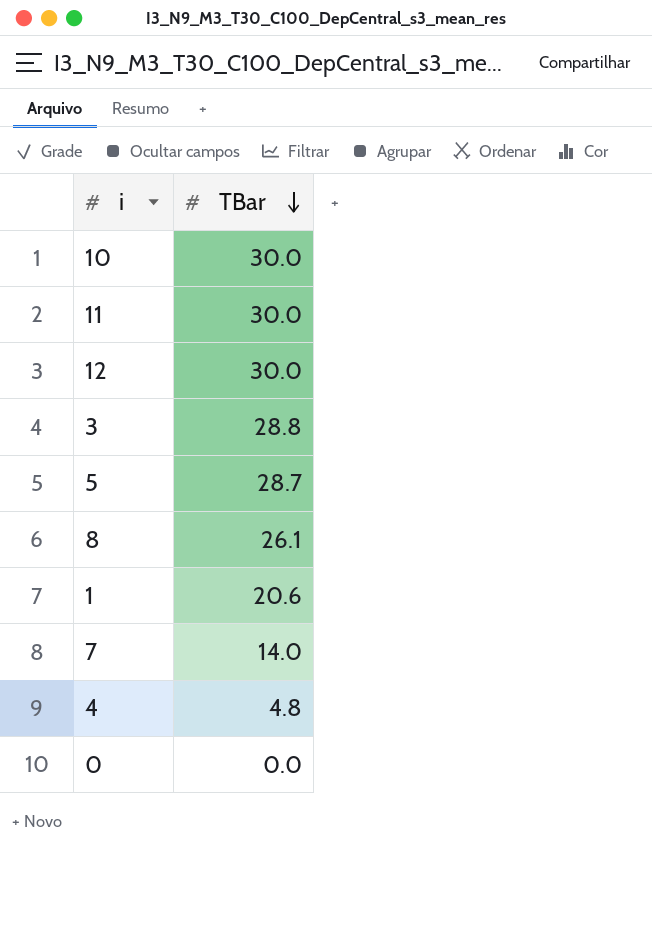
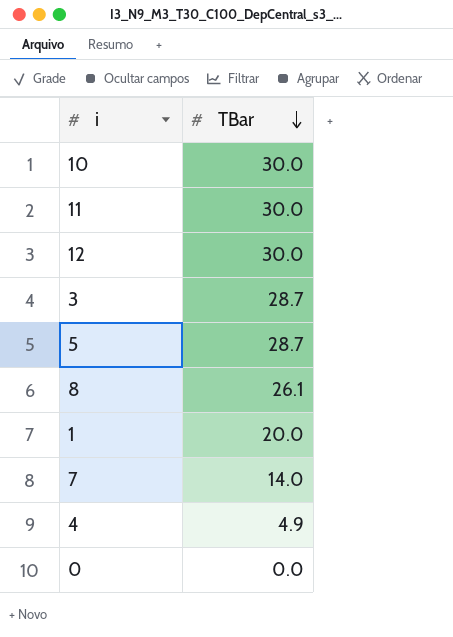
3 | TBar: 28.8 -> 28.7
1 | TBar: 20.6 -> 20.0
4 | TBar: 4.8 -> 4.9

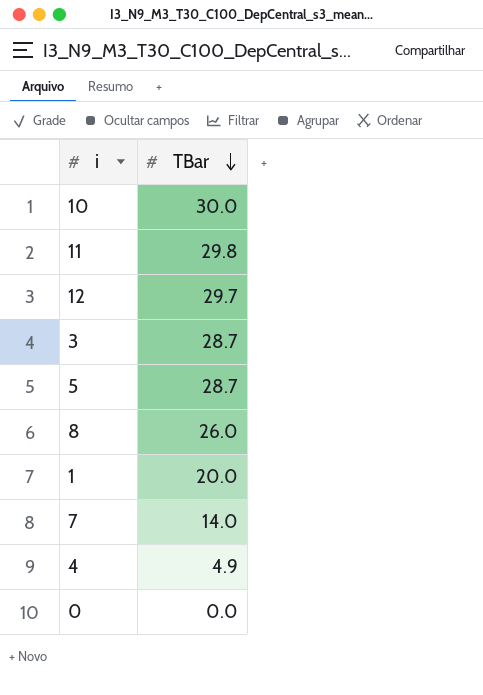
11 | TBar: 30.0 -> 29.8
12 | TBar: 30.0 -> 29.7
8 | TBar: 26.1 -> 26.0

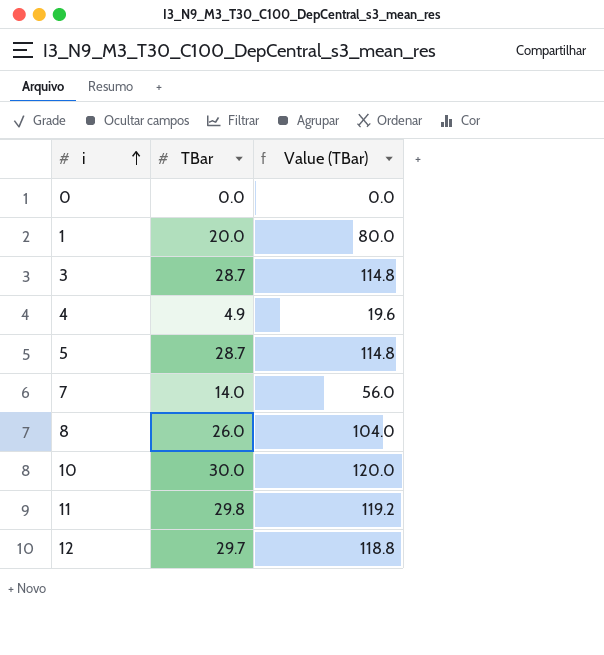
row order: TBar descending -> i ascending
column Value (TBar) | formula: none -> [TBar] * 4

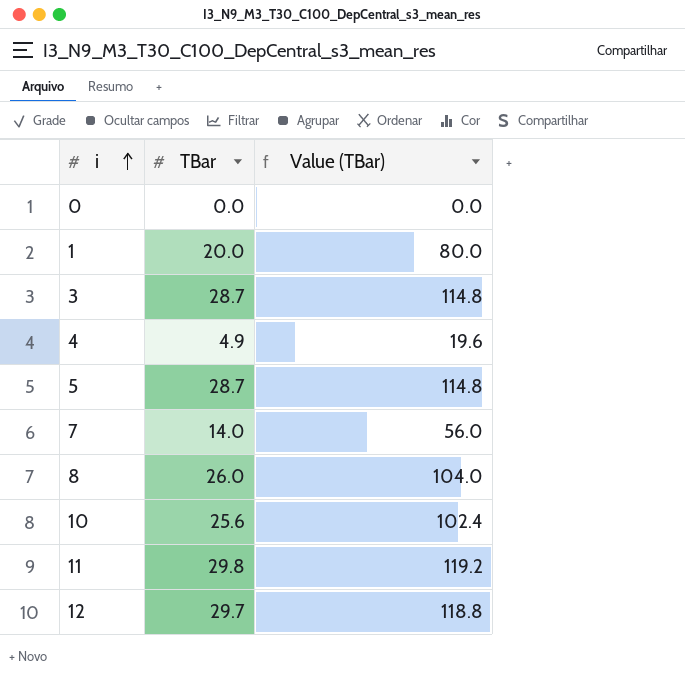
10 | TBar: 30.0 -> 25.6
10 | Value (TBar): 120.0 -> 102.4

